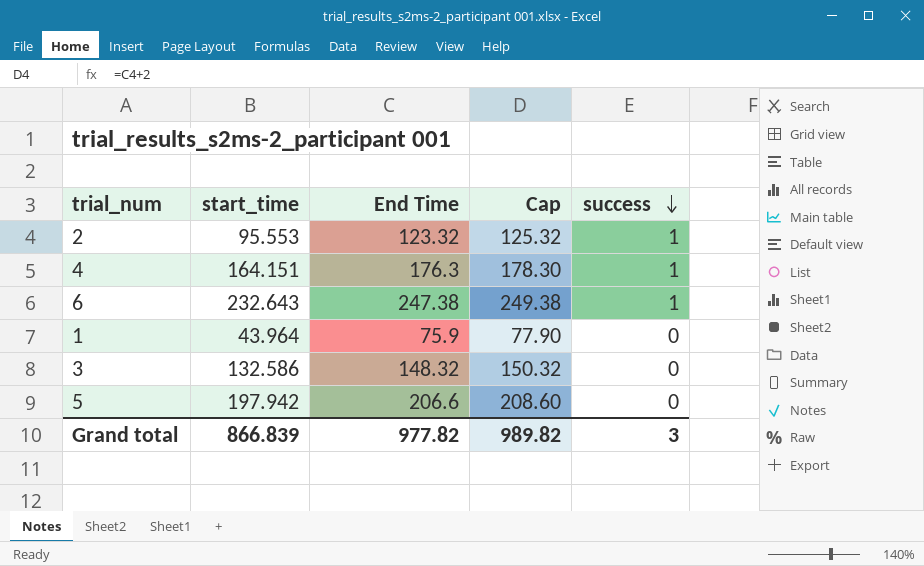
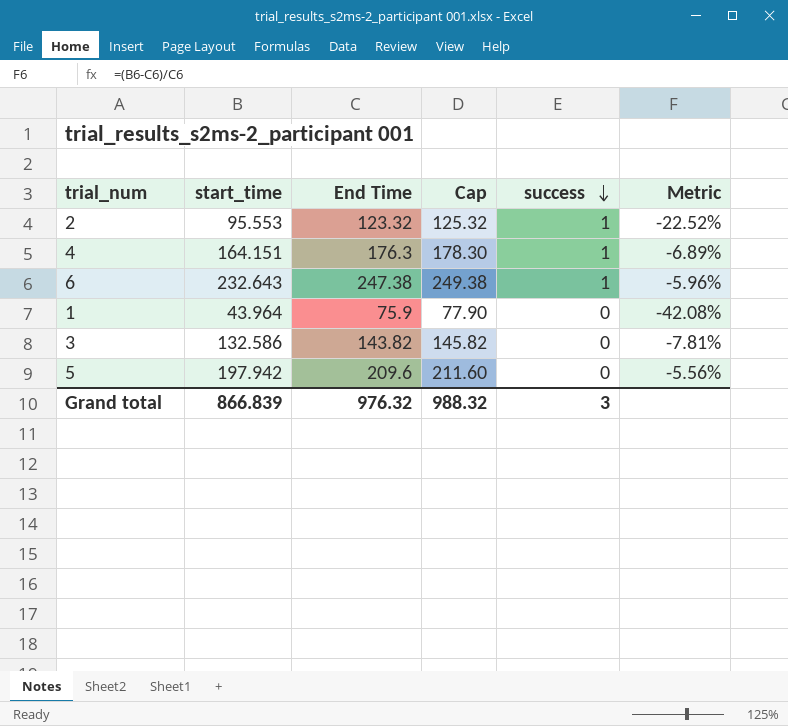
column Metric | formula: none -> ([start_time] - [End Time]) / [End Time]
3 | End Time: 148.32 -> 143.82
3 | Cap: 150.32 -> 145.82
5 | End Time: 206.6 -> 209.6
5 | Cap: 208.60 -> 211.60
Grand total | End Time: 977.82 -> 976.32
Grand total | Cap: 989.82 -> 988.32

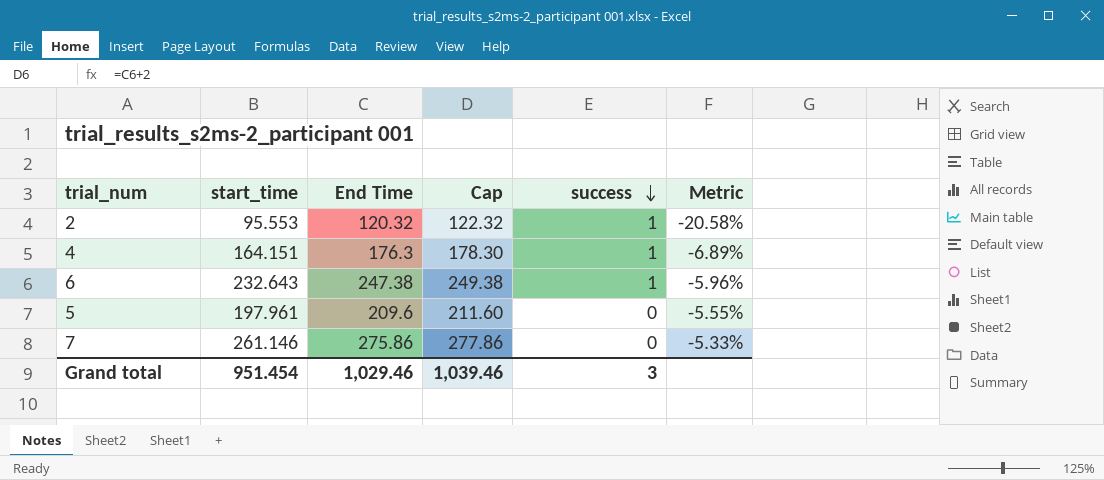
row 1: 43.964 | 75.9 | 77.90 | 0 | -42.08% -> none
row 3: 132.586 | 143.82 | 145.82 | 0 | -7.81% -> none
2 | End Time: 123.32 -> 120.32
2 | Cap: 125.32 -> 122.32
2 | Metric: -22.52% -> -20.58%
5 | start_time: 197.942 -> 197.961
5 | Metric: -5.56% -> -5.55%
row 7: none -> 261.146 | 275.86 | 277.86 | 0 | -5.33%
Grand total | start_time: 866.839 -> 951.454
Grand total | End Time: 976.32 -> 1,029.46
Grand total | Cap: 988.32 -> 1,039.46

